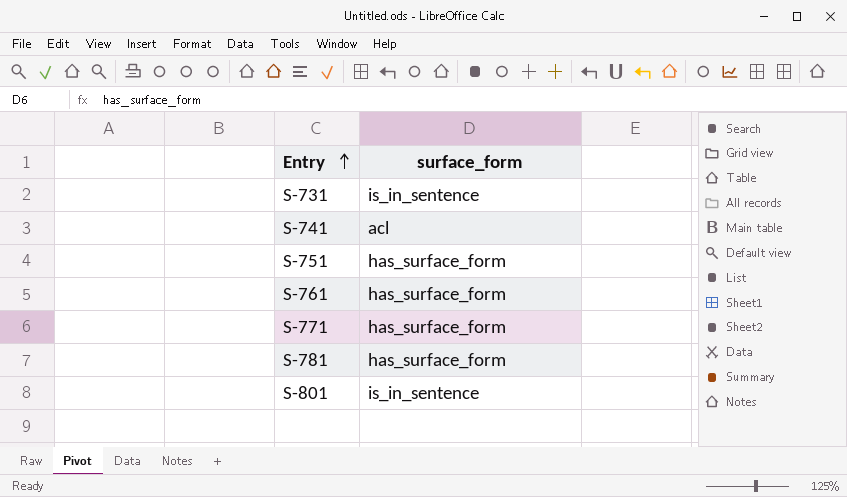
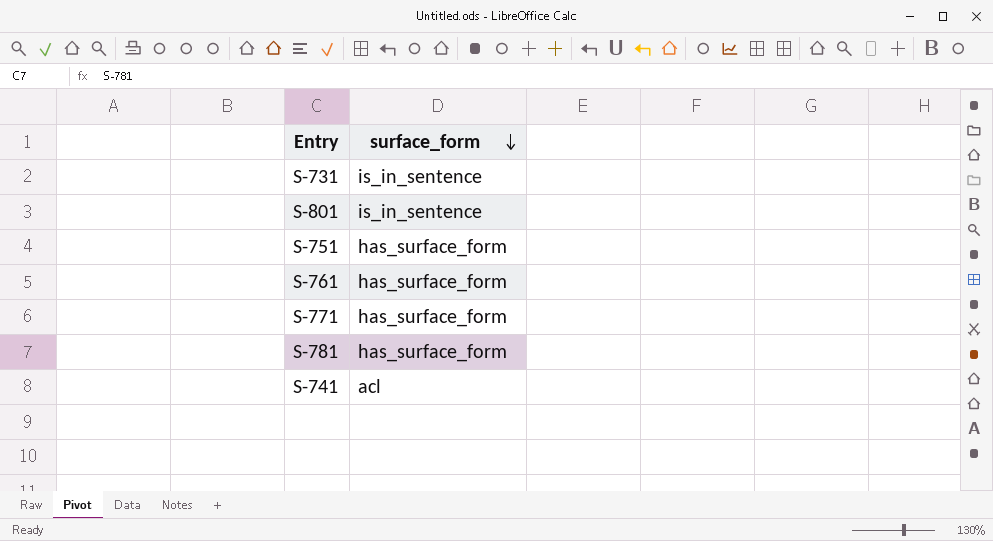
row order: Entry ascending -> surface_form descending

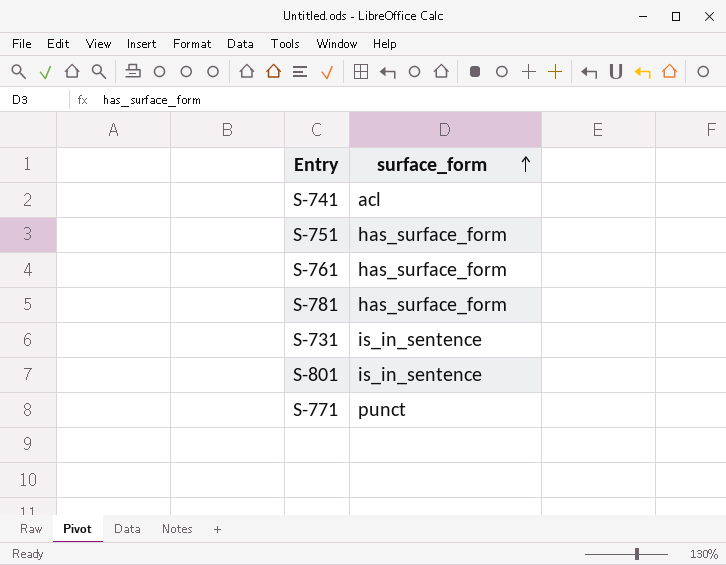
row order: surface_form descending -> surface_form ascending
S-771 | surface_form: has_surface_form -> punct

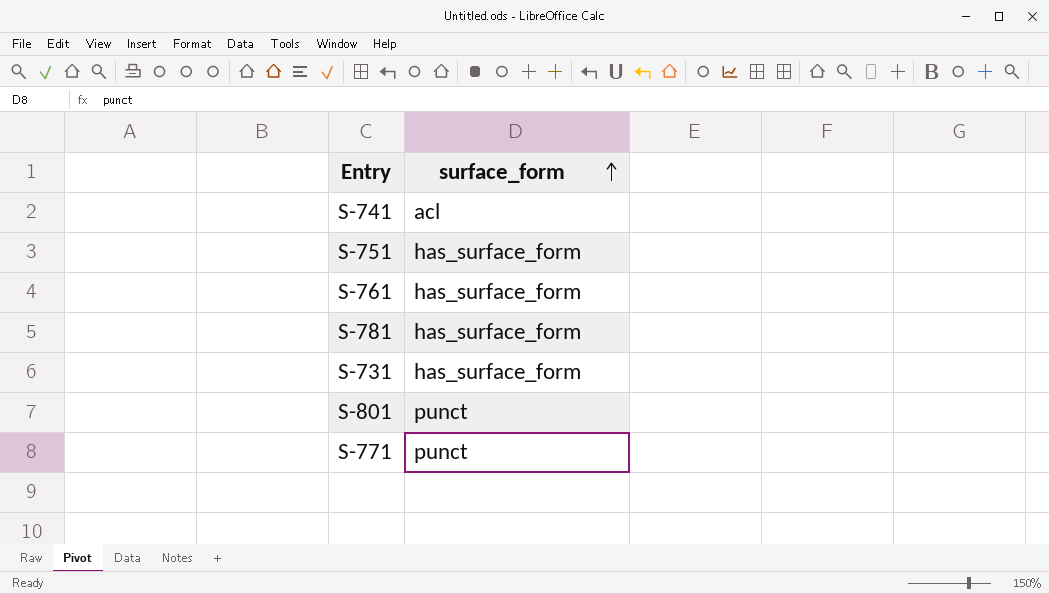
S-731 | surface_form: is_in_sentence -> has_surface_form
S-801 | surface_form: is_in_sentence -> punct

